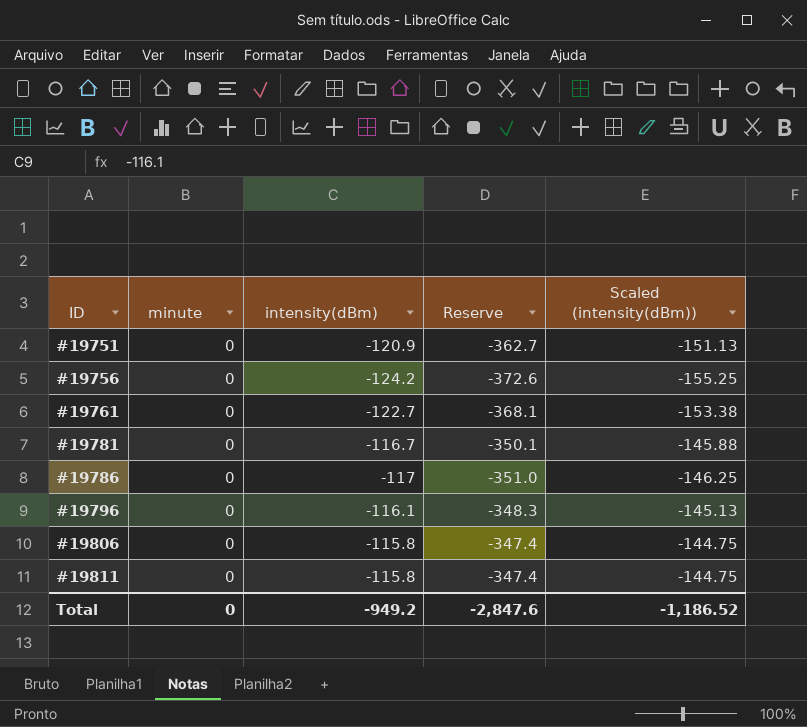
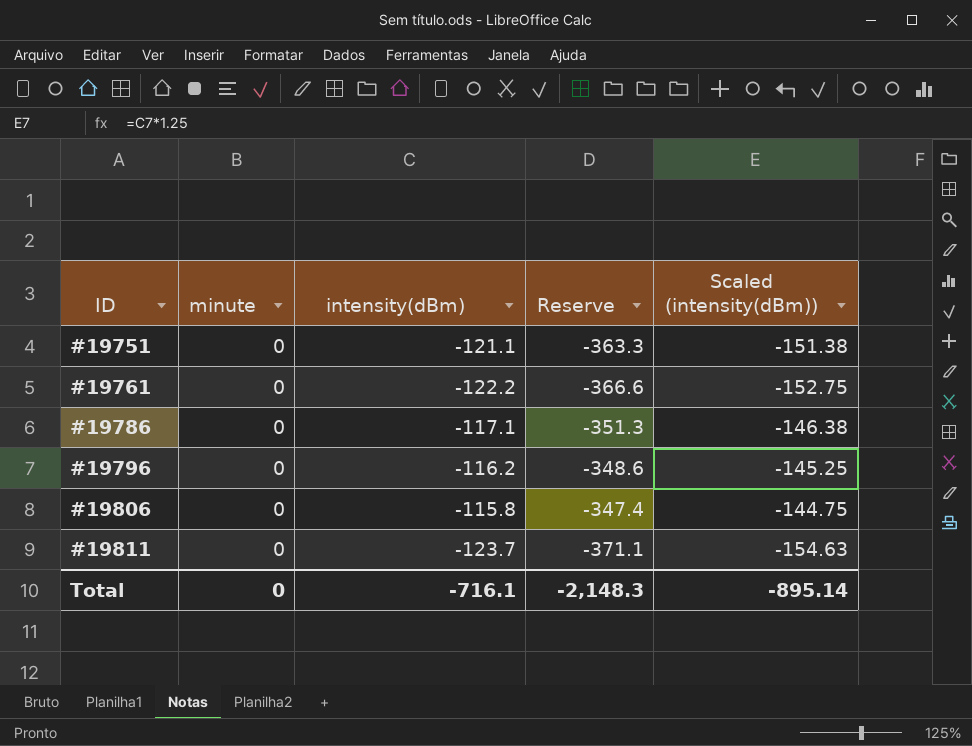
row #19756: 0 | -124.2 | -372.6 | -155.25 -> none
row #19781: 0 | -116.7 | -350.1 | -145.88 -> none
#19751 | intensity(dBm): -120.9 -> -121.1
#19751 | Reserve: -362.7 -> -363.3
#19751 | Scaled (intensity(dBm)): -151.13 -> -151.38
#19761 | intensity(dBm): -122.7 -> -122.2
#19761 | Reserve: -368.1 -> -366.6
#19761 | Scaled (intensity(dBm)): -153.38 -> -152.75
#19786 | intensity(dBm): -117 -> -117.1
#19786 | Reserve: -351.0 -> -351.3
#19786 | Scaled (intensity(dBm)): -146.25 -> -146.38
#19796 | intensity(dBm): -116.1 -> -116.2
#19796 | Reserve: -348.3 -> -348.6
#19796 | Scaled (intensity(dBm)): -145.13 -> -145.25
#19811 | intensity(dBm): -115.8 -> -123.7
#19811 | Reserve: -347.4 -> -371.1
#19811 | Scaled (intensity(dBm)): -144.75 -> -154.63
Total | intensity(dBm): -949.2 -> -716.1
Total | Reserve: -2,847.6 -> -2,148.3
Total | Scaled (intensity(dBm)): -1,186.52 -> -895.14

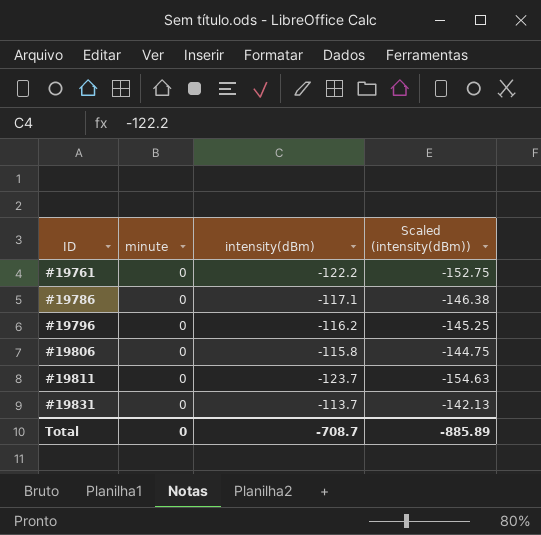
column Reserve | formula: [intensity(dBm)] * 3 -> none
row #19751: 0 | -121.1 | -363.3 | -151.38 -> none
row #19831: none -> 0 | -113.7 | -142.13
Total | intensity(dBm): -716.1 -> -708.7
Total | Scaled (intensity(dBm)): -895.14 -> -885.89

